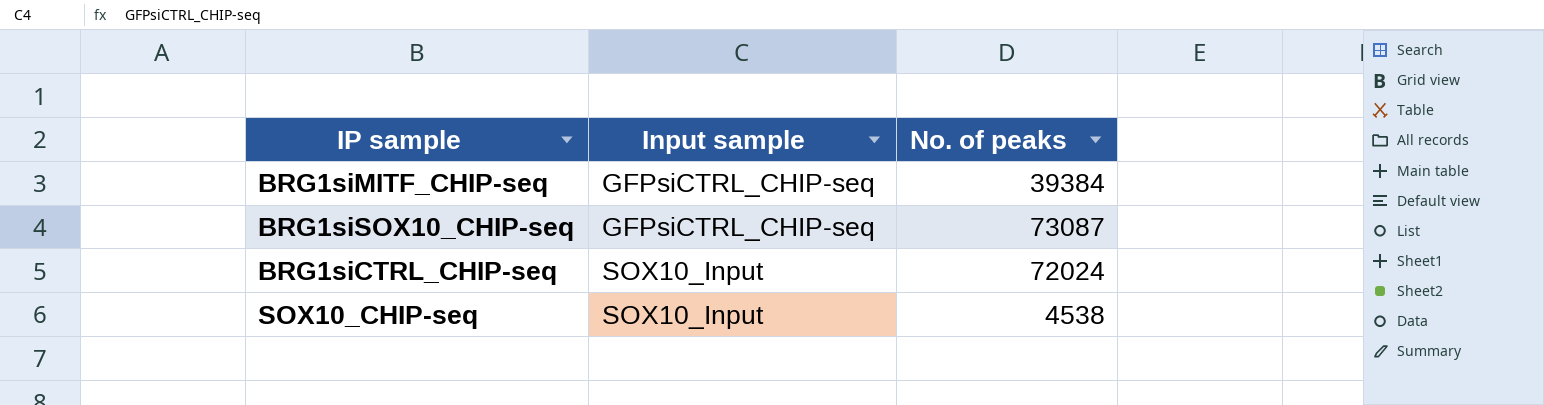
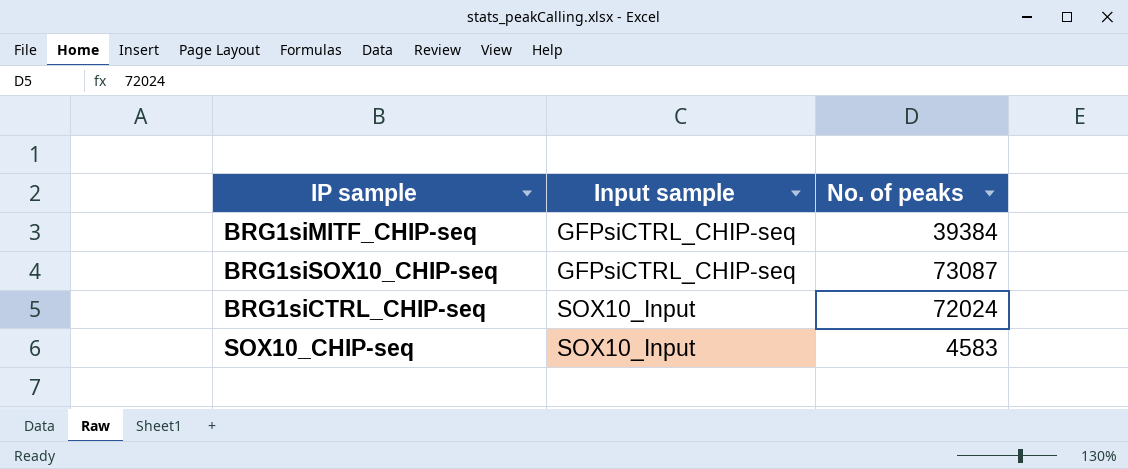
SOX10_CHIP-seq | No. of peaks: 4538 -> 4583

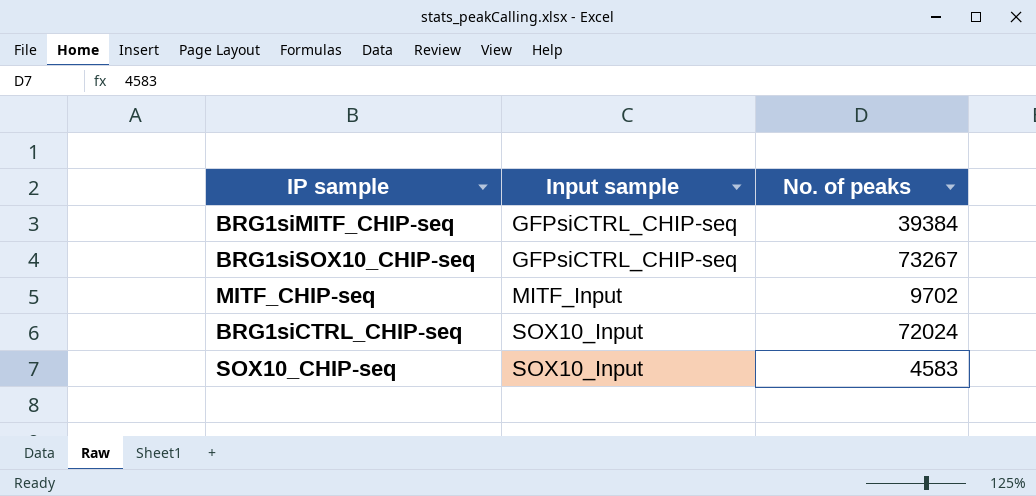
BRG1siSOX10_CHIP-seq | No. of peaks: 73087 -> 73267
row MITF_CHIP-seq: none -> MITF_Input | 9702

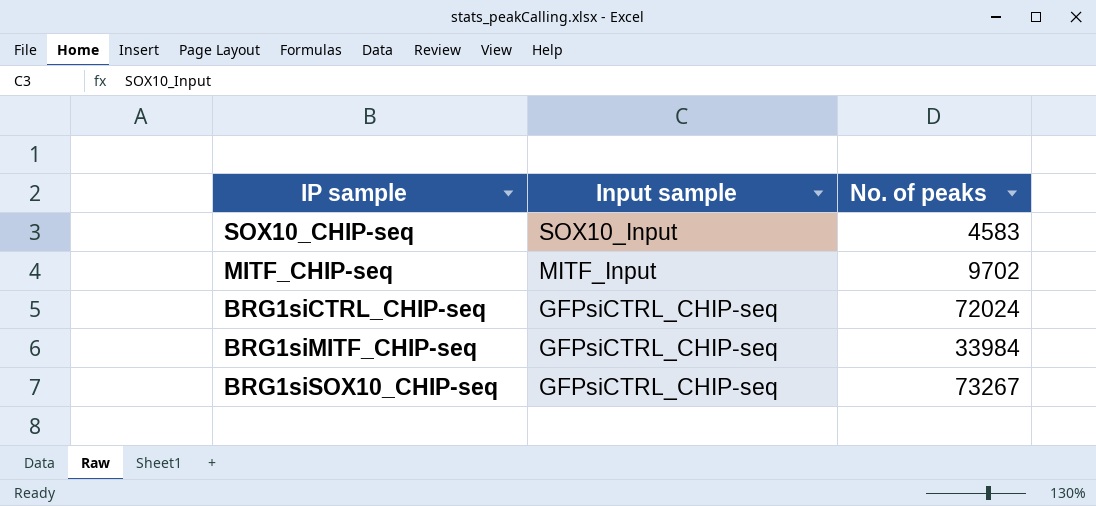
row order: Input sample ascending -> Input sample descending
BRG1siCTRL_CHIP-seq | Input sample: SOX10_Input -> GFPsiCTRL_CHIP-seq
BRG1siMITF_CHIP-seq | No. of peaks: 39384 -> 33984

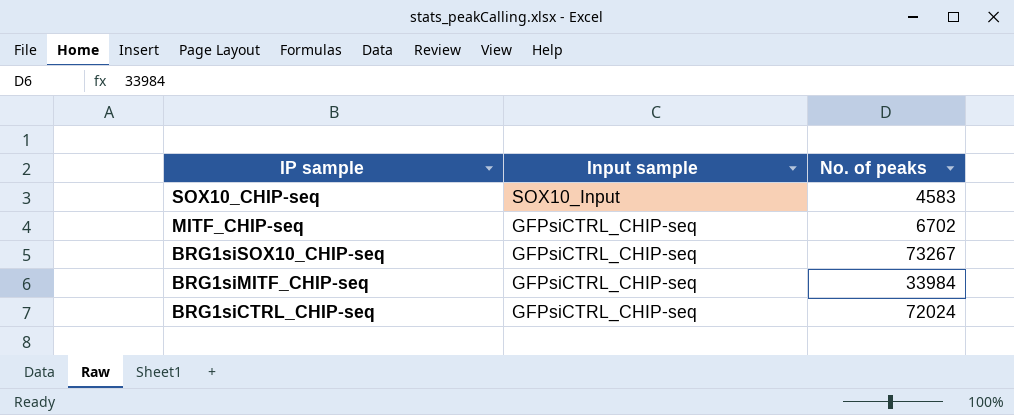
row order: Input sample descending -> IP sample descending
MITF_CHIP-seq | Input sample: MITF_Input -> GFPsiCTRL_CHIP-seq
MITF_CHIP-seq | No. of peaks: 9702 -> 6702

